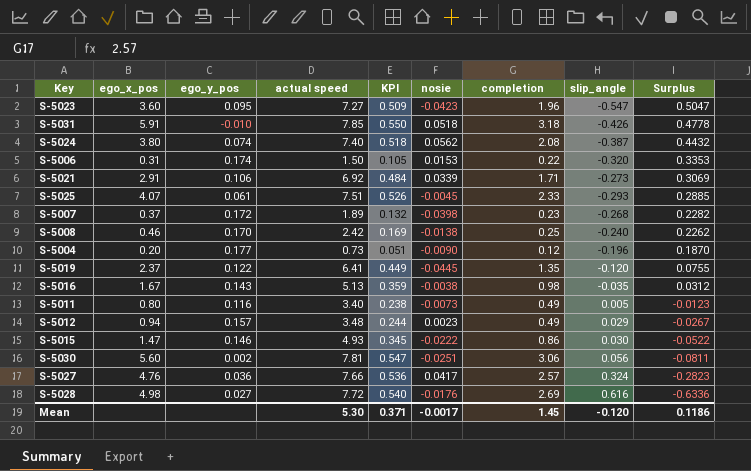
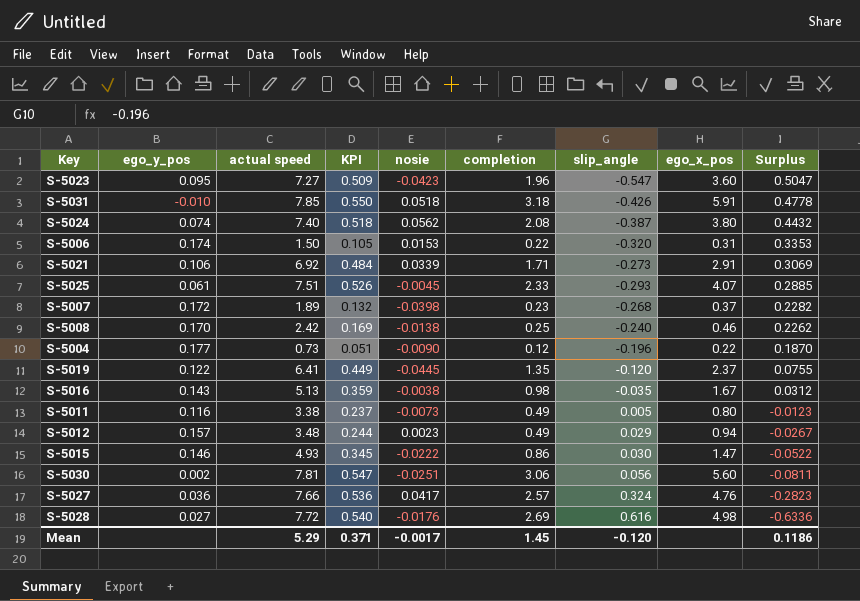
column ego_x_pos | position: 2 -> 8
S-5004 | ego_x_pos: 0.20 -> 0.22
S-5011 | actual speed: 3.40 -> 3.38
S-5011 | KPI: 0.238 -> 0.237
Mean | actual speed: 5.30 -> 5.29

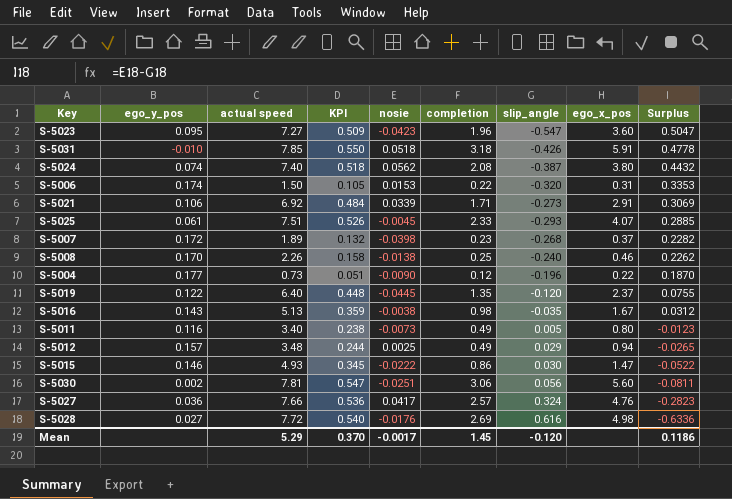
S-5008 | actual speed: 2.42 -> 2.26
S-5008 | KPI: 0.169 -> 0.158
S-5019 | actual speed: 6.41 -> 6.40
S-5019 | KPI: 0.449 -> 0.448
S-5011 | actual speed: 3.38 -> 3.40
S-5011 | KPI: 0.237 -> 0.238
S-5012 | nosie: 0.0023 -> 0.0025
S-5012 | Surplus: -0.0267 -> -0.0265
Mean | KPI: 0.371 -> 0.370

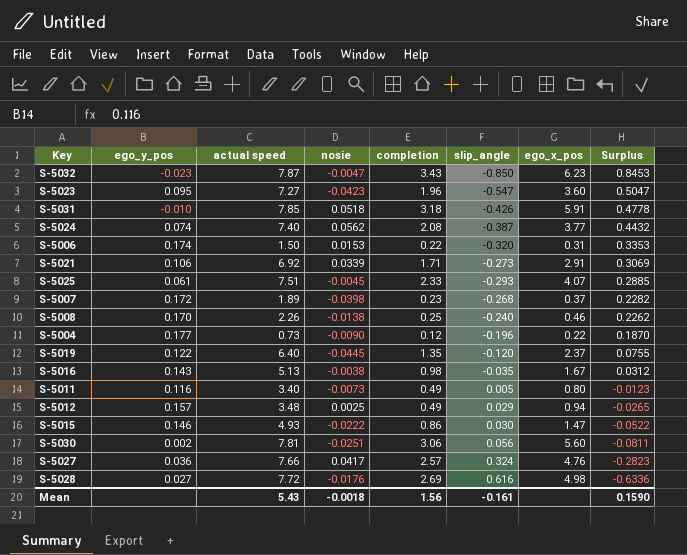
column KPI | formula: [actual speed] * 0.07 -> none
row S-5032: none -> -0.023 | 7.87 | -0.0047 | 3.43 | -0.850 | 6.23 | 0.8453
S-5024 | ego_x_pos: 3.80 -> 3.77
Mean | actual speed: 5.29 -> 5.43
Mean | nosie: -0.0017 -> -0.0018
Mean | completion: 1.45 -> 1.56
Mean | slip_angle: -0.120 -> -0.161
Mean | Surplus: 0.1186 -> 0.1590

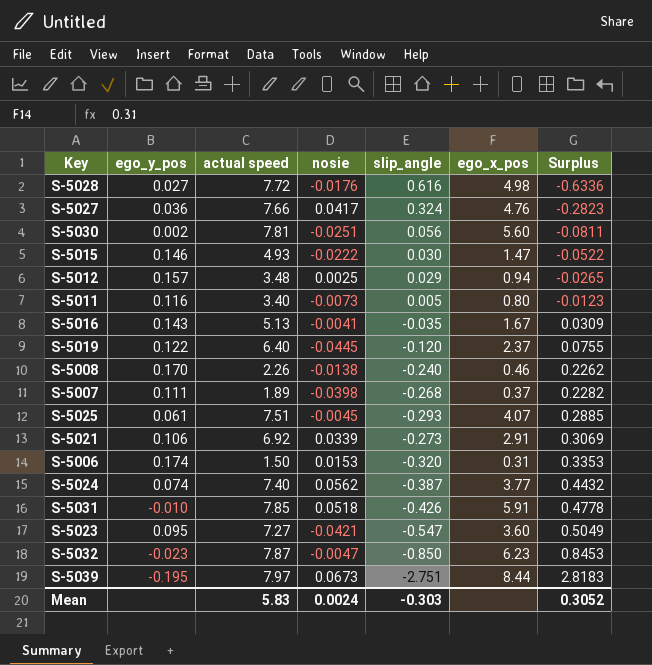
row order: Surplus descending -> Surplus ascending
column completion | position: 5 -> none
row S-5004: 0.177 | 0.73 | -0.0090 | 0.12 | -0.196 | 0.22 | 0.1870 -> none
S-5016 | nosie: -0.0038 -> -0.0041
S-5016 | Surplus: 0.0312 -> 0.0309
S-5007 | ego_y_pos: 0.172 -> 0.111
S-5023 | nosie: -0.0423 -> -0.0421
S-5023 | Surplus: 0.5047 -> 0.5049
row S-5039: none -> -0.195 | 7.97 | 0.0673 | -2.751 | 8.44 | 2.8183
Mean | actual speed: 5.43 -> 5.83
Mean | nosie: -0.0018 -> 0.0024
Mean | slip_angle: -0.161 -> -0.303
Mean | Surplus: 0.1590 -> 0.3052

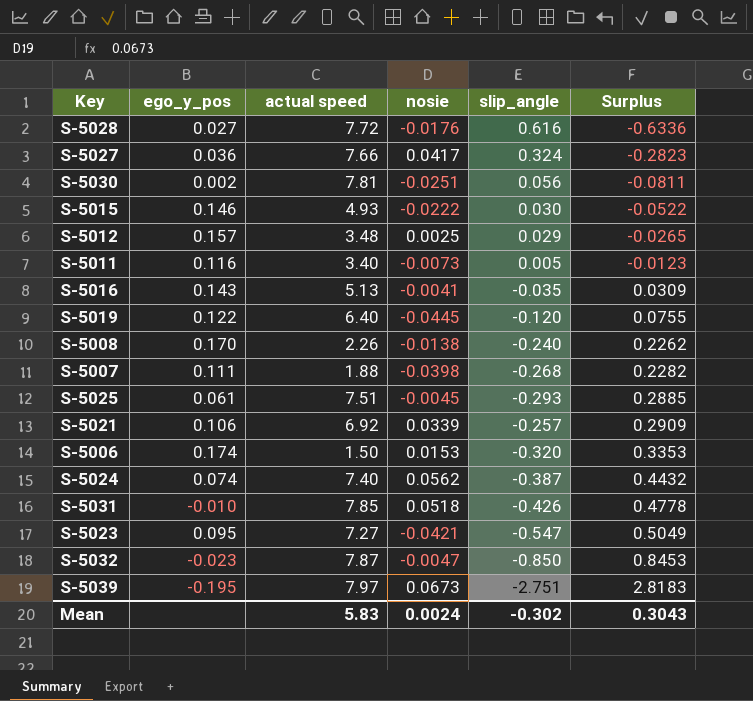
column ego_x_pos | position: 6 -> none
S-5007 | actual speed: 1.89 -> 1.88
S-5021 | slip_angle: -0.273 -> -0.257
S-5021 | Surplus: 0.3069 -> 0.2909
Mean | slip_angle: -0.303 -> -0.302
Mean | Surplus: 0.3052 -> 0.3043

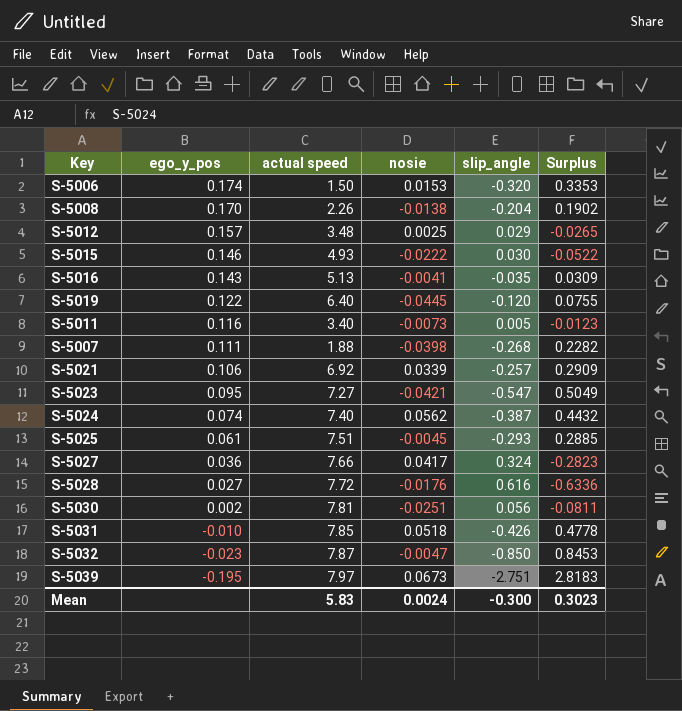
row order: Surplus ascending -> ego_y_pos descending
S-5008 | slip_angle: -0.240 -> -0.204
S-5008 | Surplus: 0.2262 -> 0.1902
Mean | slip_angle: -0.302 -> -0.300
Mean | Surplus: 0.3043 -> 0.3023

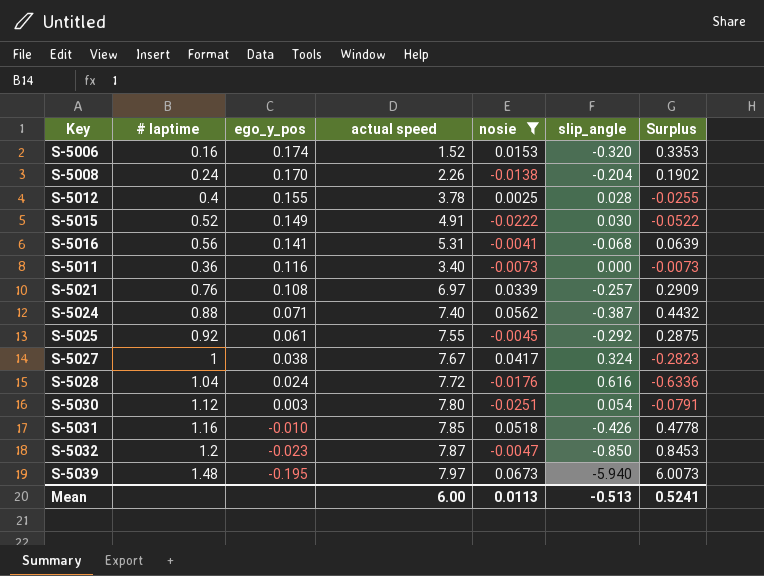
filter: none -> nosie >= -0.0251
column # laptime | position: none -> 2
S-5006 | actual speed: 1.50 -> 1.52
S-5012 | ego_y_pos: 0.157 -> 0.155
S-5012 | actual speed: 3.48 -> 3.78
S-5012 | slip_angle: 0.029 -> 0.028
S-5012 | Surplus: -0.0265 -> -0.0255
S-5015 | ego_y_pos: 0.146 -> 0.149
S-5015 | actual speed: 4.93 -> 4.91
S-5016 | ego_y_pos: 0.143 -> 0.141
S-5016 | actual speed: 5.13 -> 5.31
S-5016 | slip_angle: -0.035 -> -0.068
S-5016 | Surplus: 0.0309 -> 0.0639
S-5011 | slip_angle: 0.005 -> 0.000
S-5011 | Surplus: -0.0123 -> -0.0073
S-5021 | ego_y_pos: 0.106 -> 0.108
S-5021 | actual speed: 6.92 -> 6.97
S-5024 | ego_y_pos: 0.074 -> 0.071
S-5025 | actual speed: 7.51 -> 7.55
S-5025 | slip_angle: -0.293 -> -0.292
S-5025 | Surplus: 0.2885 -> 0.2875
S-5027 | ego_y_pos: 0.036 -> 0.038
S-5027 | actual speed: 7.66 -> 7.67
S-5028 | ego_y_pos: 0.027 -> 0.024
S-5030 | ego_y_pos: 0.002 -> 0.003
S-5030 | actual speed: 7.81 -> 7.80
S-5030 | slip_angle: 0.056 -> 0.054
S-5030 | Surplus: -0.0811 -> -0.0791
S-5039 | slip_angle: -2.751 -> -5.940
S-5039 | Surplus: 2.8183 -> 6.0073
Mean | actual speed: 5.83 -> 6.00
Mean | nosie: 0.0024 -> 0.0113
Mean | slip_angle: -0.300 -> -0.513
Mean | Surplus: 0.3023 -> 0.5241

